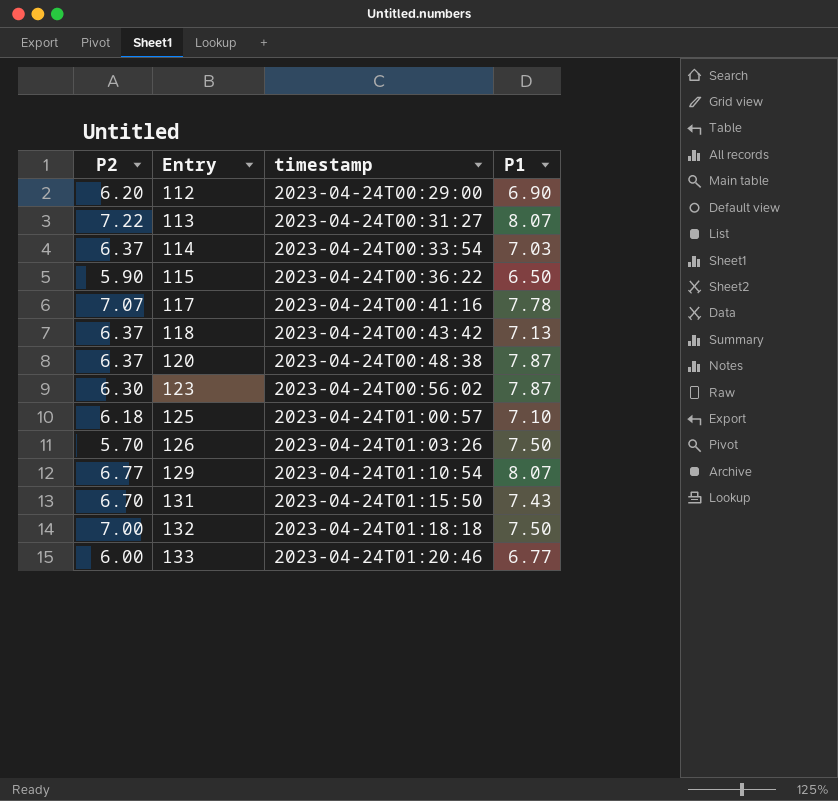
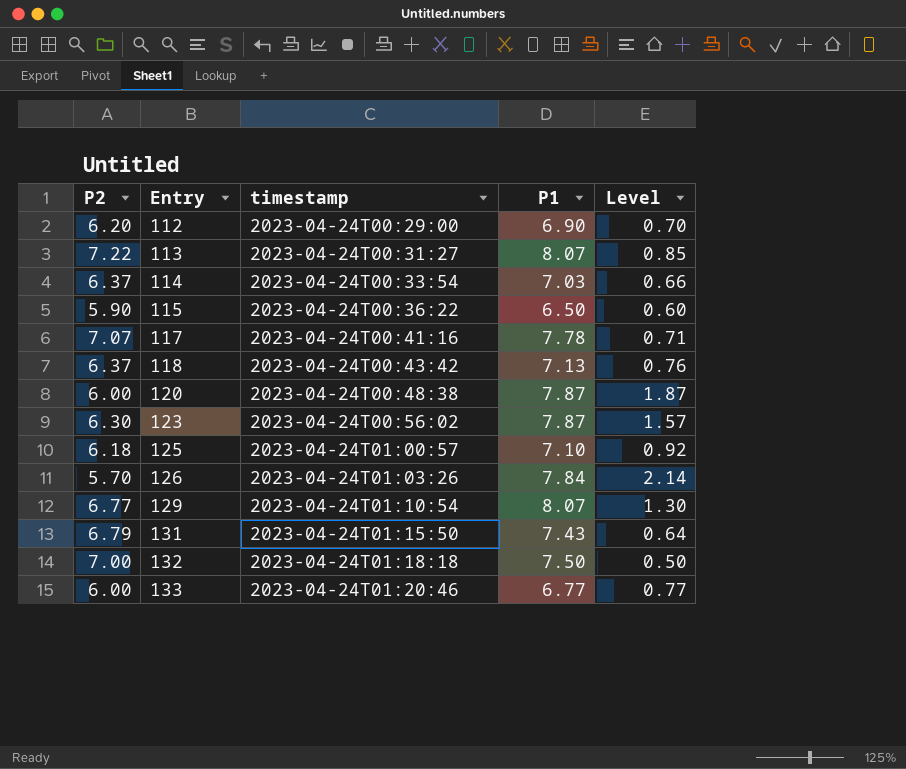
column Level | formula: none -> [P1] - [P2]
120 | P2: 6.37 -> 6.00
126 | P1: 7.50 -> 7.84
131 | P2: 6.70 -> 6.79

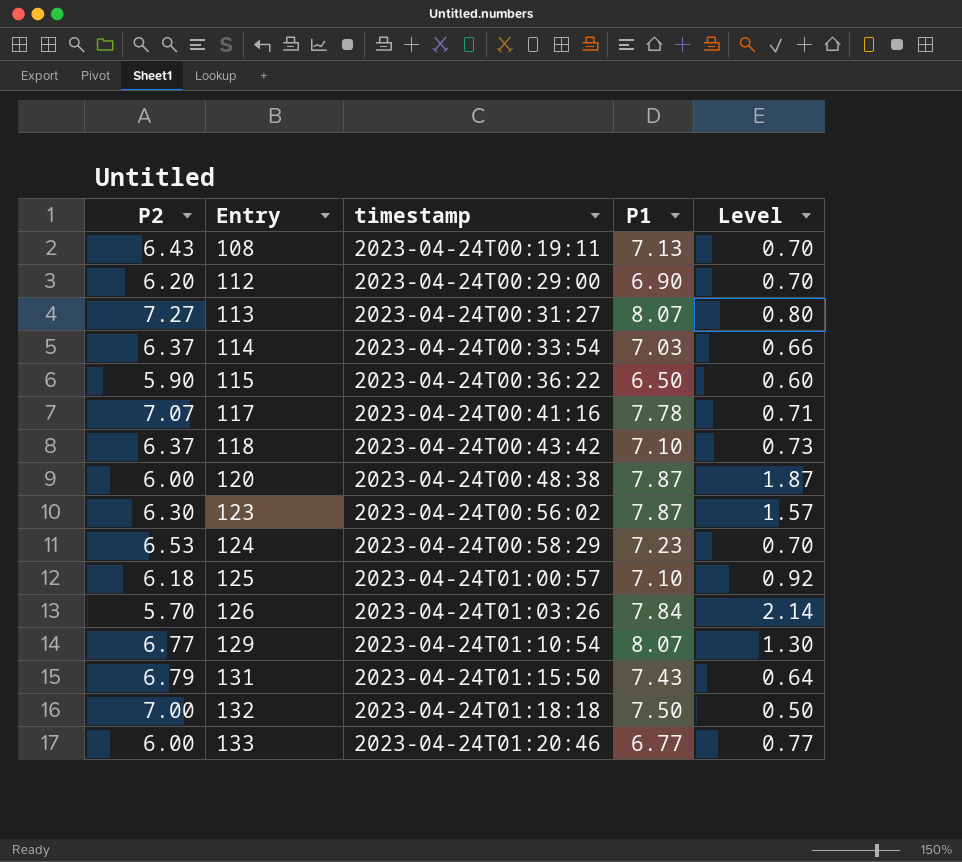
row 108: none -> 6.43 | 2023-04-24T00:19:11 | 7.13 | 0.70
113 | P2: 7.22 -> 7.27
113 | Level: 0.85 -> 0.80
118 | P1: 7.13 -> 7.10
118 | Level: 0.76 -> 0.73
row 124: none -> 6.53 | 2023-04-24T00:58:29 | 7.23 | 0.70

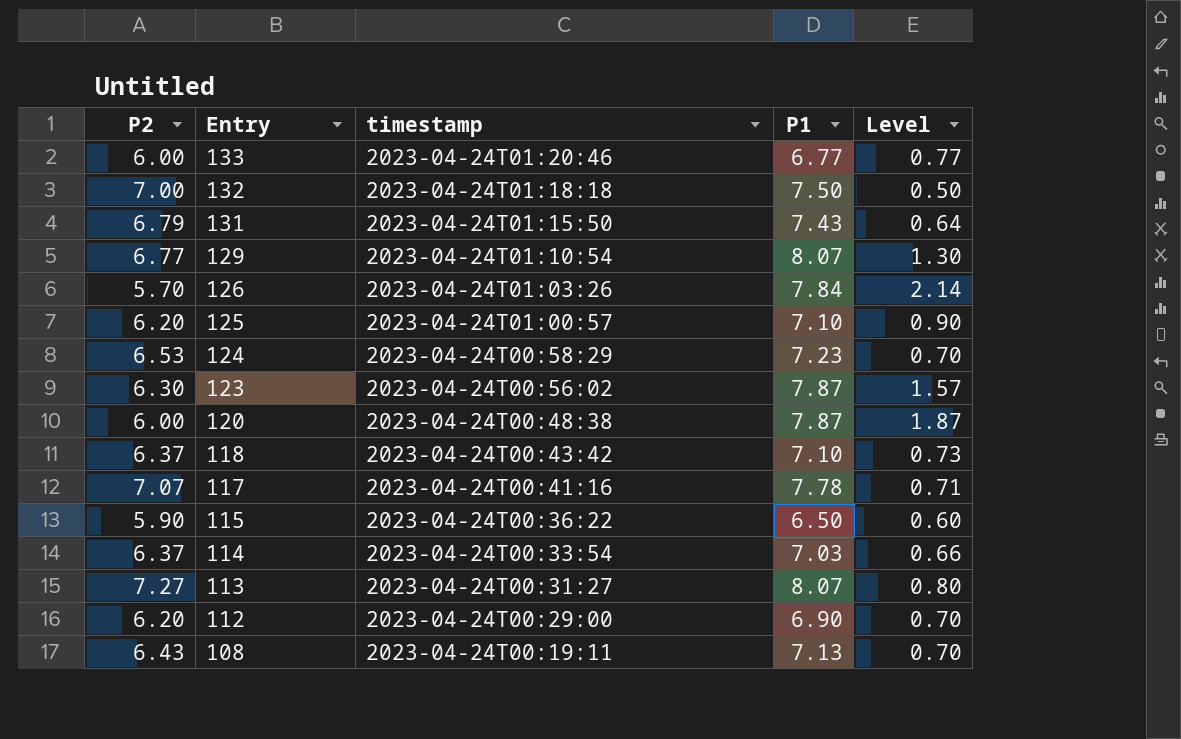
row order: Entry ascending -> Entry descending
125 | P2: 6.18 -> 6.20
125 | Level: 0.92 -> 0.90

